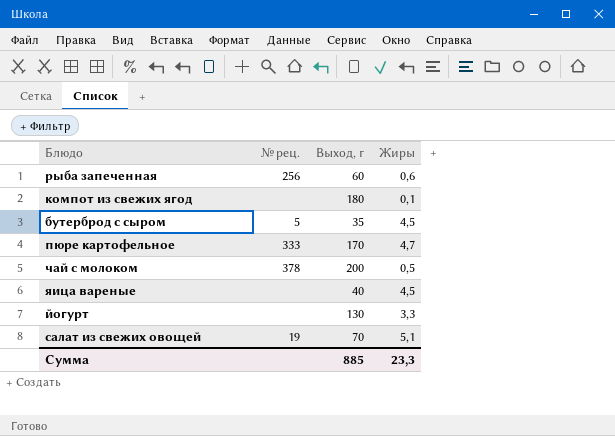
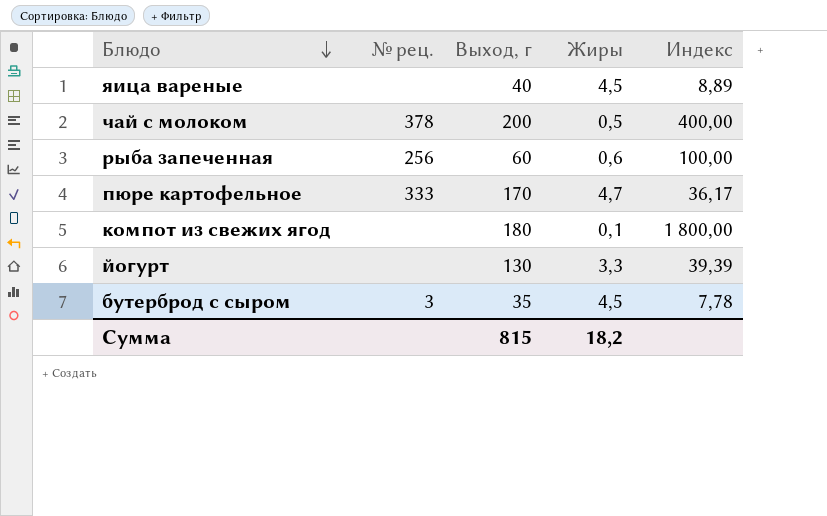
row order: none -> Блюдо descending
column Индекс | formula: none -> [Выход, г] / [Жиры]
row салат из свежих овощей: 19 | 70 | 5,1 -> none
бутерброд с сыром | № рец.: 5 -> 3
Сумма | Выход, г: 885 -> 815
Сумма | Жиры: 23,3 -> 18,2

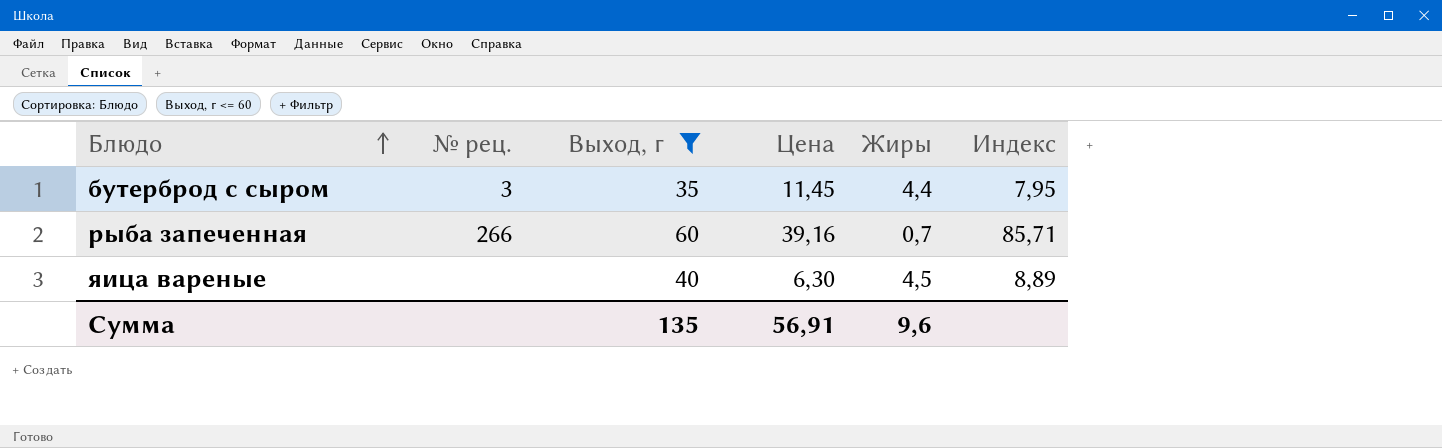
filter: none -> Выход, г <= 60
row order: Блюдо descending -> Блюдо ascending
column Цена | position: none -> 4
бутерброд с сыром | Жиры: 4,5 -> 4,4
бутерброд с сыром | Индекс: 7,78 -> 7,95
рыба запеченная | № рец.: 256 -> 266
рыба запеченная | Жиры: 0,6 -> 0,7
рыба запеченная | Индекс: 100,00 -> 85,71
Сумма | Выход, г: 815 -> 135
Сумма | Жиры: 18,2 -> 9,6

